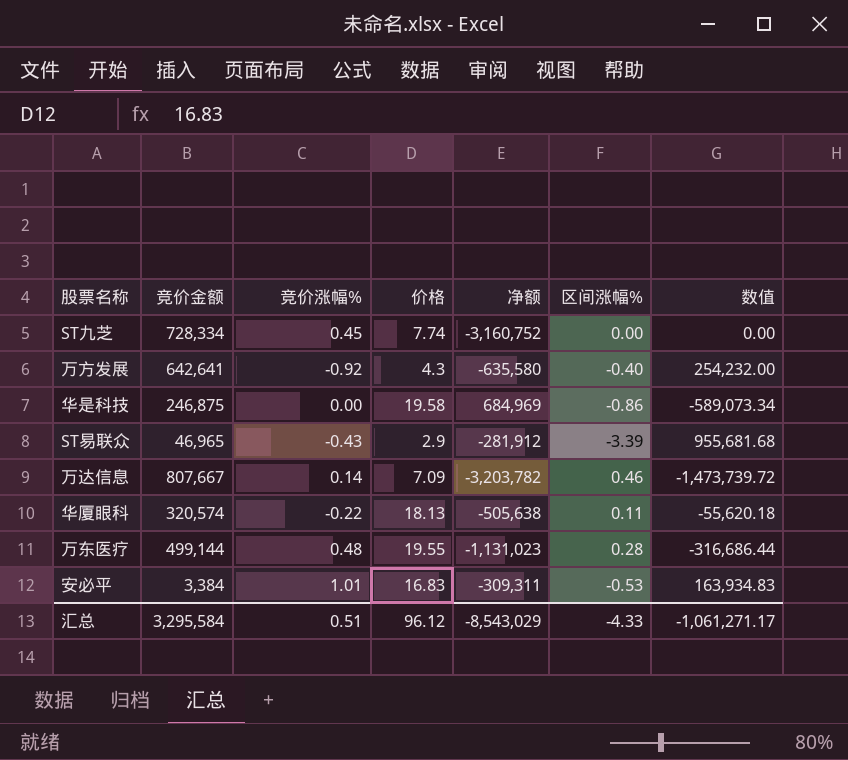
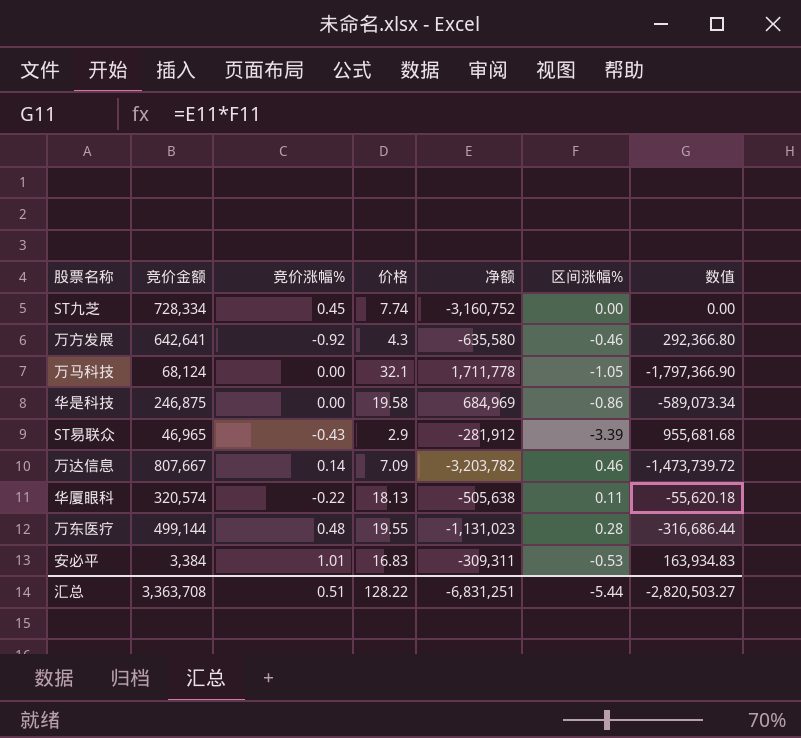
万方发展 | 区间涨幅%: -0.40 -> -0.46
万方发展 | 数值: 254,232.00 -> 292,366.80
row 万马科技: none -> 68,124 | 0.00 | 32.1 | 1,711,778 | -1.05 | -1,797,366.90
汇总 | 竞价金额: 3,295,584 -> 3,363,708
汇总 | 价格: 96.12 -> 128.22
汇总 | 净额: -8,543,029 -> -6,831,251
汇总 | 区间涨幅%: -4.33 -> -5.44
汇总 | 数值: -1,061,271.17 -> -2,820,503.27

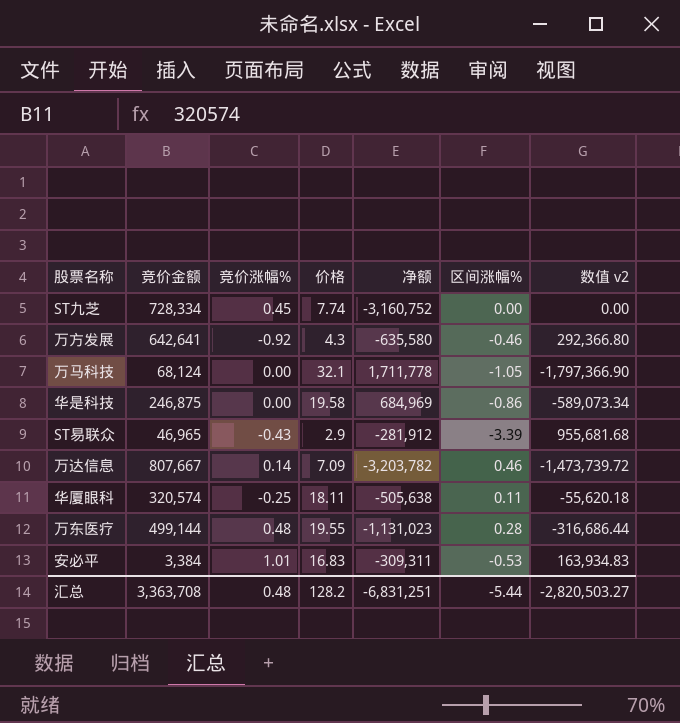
column name: 数值 -> 数值 v2
华厦眼科 | 竞价涨幅%: -0.22 -> -0.25
华厦眼科 | 价格: 18.13 -> 18.11
汇总 | 竞价涨幅%: 0.51 -> 0.48
汇总 | 价格: 128.22 -> 128.2

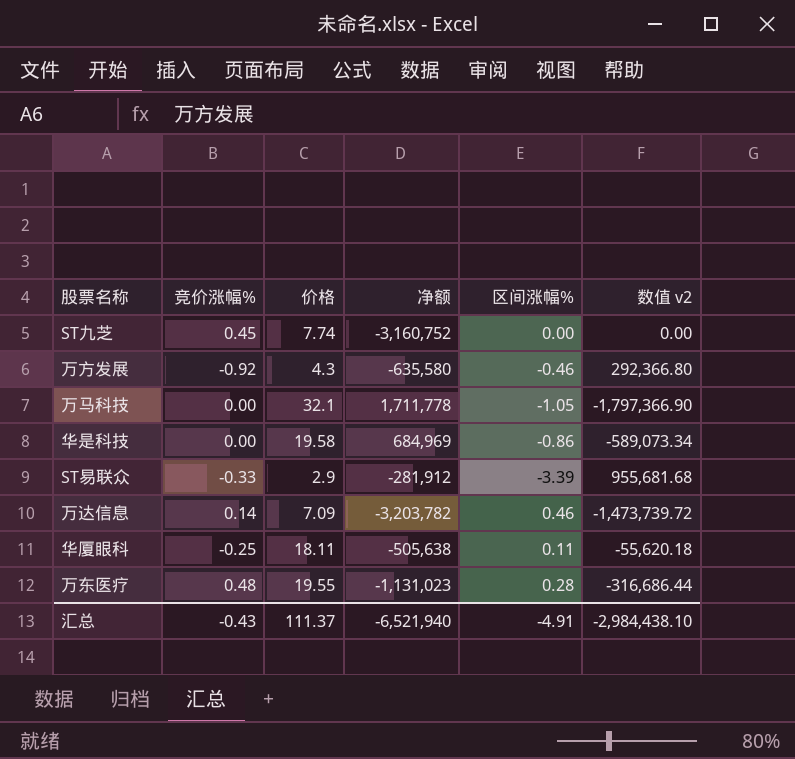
column 竞价金额 | position: 2 -> none
row 安必平: 3,384 | 1.01 | 16.83 | -309,311 | -0.53 | 163,934.83 -> none
ST易联众 | 竞价涨幅%: -0.43 -> -0.33
汇总 | 竞价涨幅%: 0.48 -> -0.43
汇总 | 价格: 128.2 -> 111.37
汇总 | 净额: -6,831,251 -> -6,521,940
汇总 | 区间涨幅%: -5.44 -> -4.91
汇总 | 数值 v2: -2,820,503.27 -> -2,984,438.10

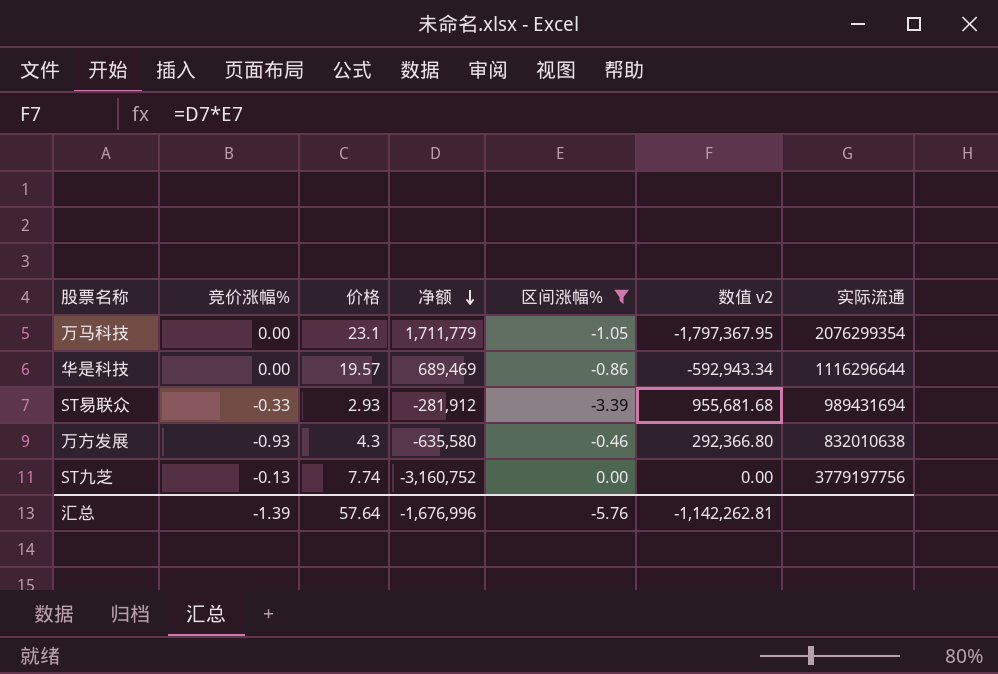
filter: none -> 区间涨幅% <= 0.00
row order: none -> 净额 descending
column 实际流通 | position: none -> 7
万马科技 | 价格: 32.1 -> 23.1
万马科技 | 净额: 1,711,778 -> 1,711,779
万马科技 | 数值 v2: -1,797,366.90 -> -1,797,367.95
华是科技 | 价格: 19.58 -> 19.57
华是科技 | 净额: 684,969 -> 689,469
华是科技 | 数值 v2: -589,073.34 -> -592,943.34
ST易联众 | 价格: 2.9 -> 2.93
万方发展 | 竞价涨幅%: -0.92 -> -0.93
ST九芝 | 竞价涨幅%: 0.45 -> -0.13
汇总 | 竞价涨幅%: -0.43 -> -1.39
汇总 | 价格: 111.37 -> 57.64
汇总 | 净额: -6,521,940 -> -1,676,996
汇总 | 区间涨幅%: -4.91 -> -5.76
汇总 | 数值 v2: -2,984,438.10 -> -1,142,262.81

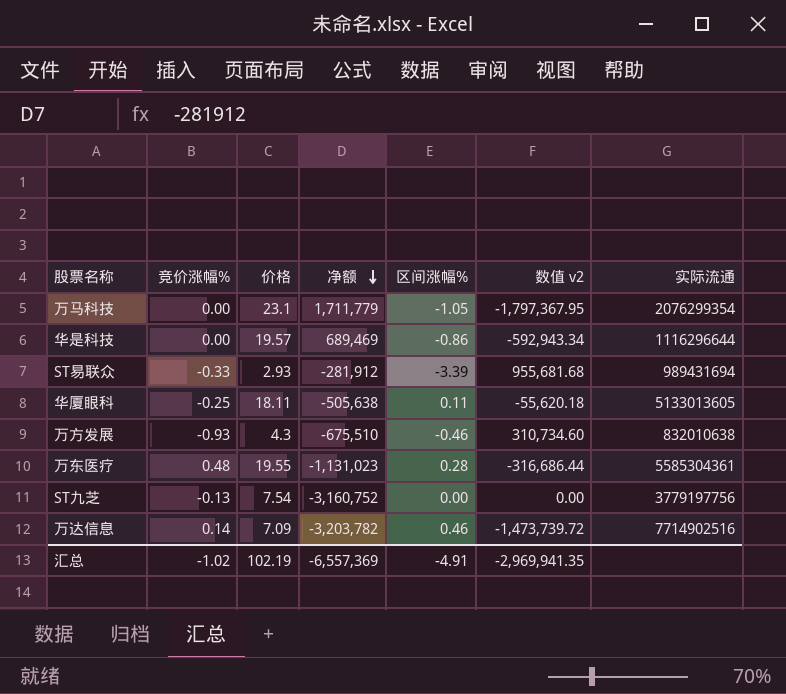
filter: 区间涨幅% <= 0.00 -> none
万方发展 | 净额: -635,580 -> -675,510
万方发展 | 数值 v2: 292,366.80 -> 310,734.60
ST九芝 | 价格: 7.74 -> 7.54
汇总 | 竞价涨幅%: -1.39 -> -1.02
汇总 | 价格: 57.64 -> 102.19
汇总 | 净额: -1,676,996 -> -6,557,369
汇总 | 区间涨幅%: -5.76 -> -4.91
汇总 | 数值 v2: -1,142,262.81 -> -2,969,941.35

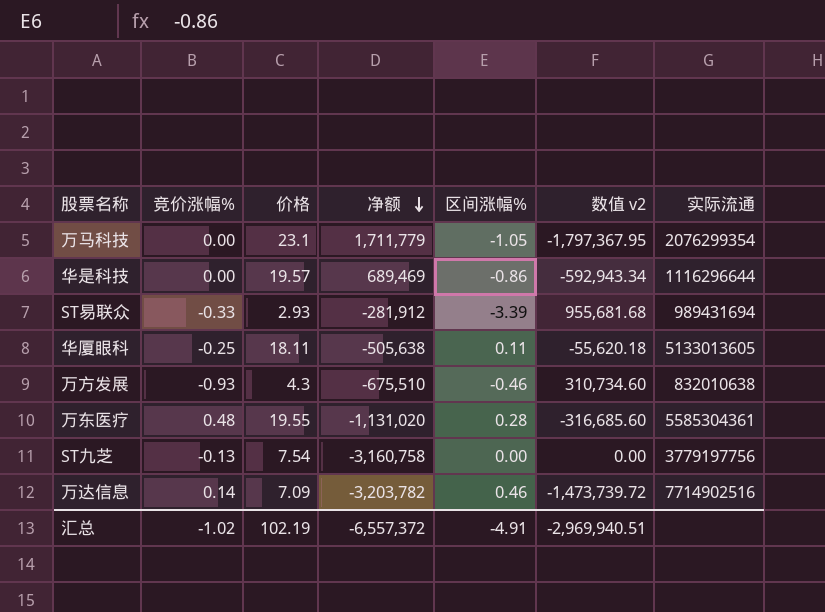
万东医疗 | 净额: -1,131,023 -> -1,131,020
万东医疗 | 数值 v2: -316,686.44 -> -316,685.60
ST九芝 | 净额: -3,160,752 -> -3,160,758
汇总 | 净额: -6,557,369 -> -6,557,372
汇总 | 数值 v2: -2,969,941.35 -> -2,969,940.51

